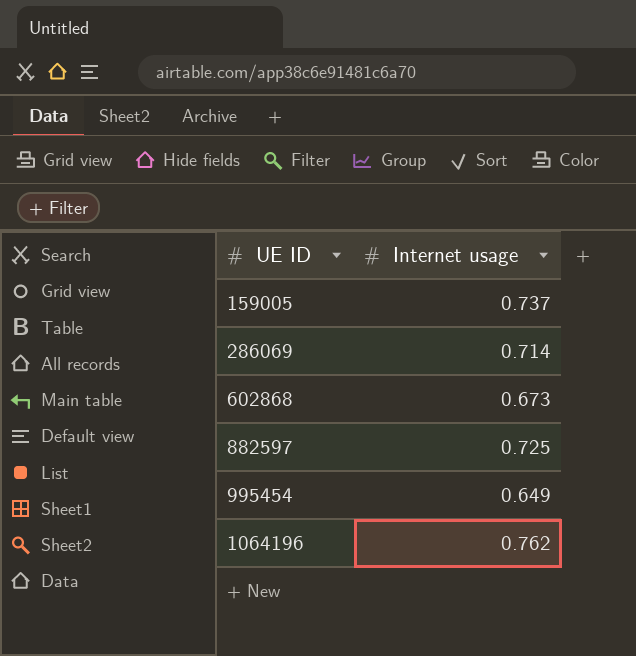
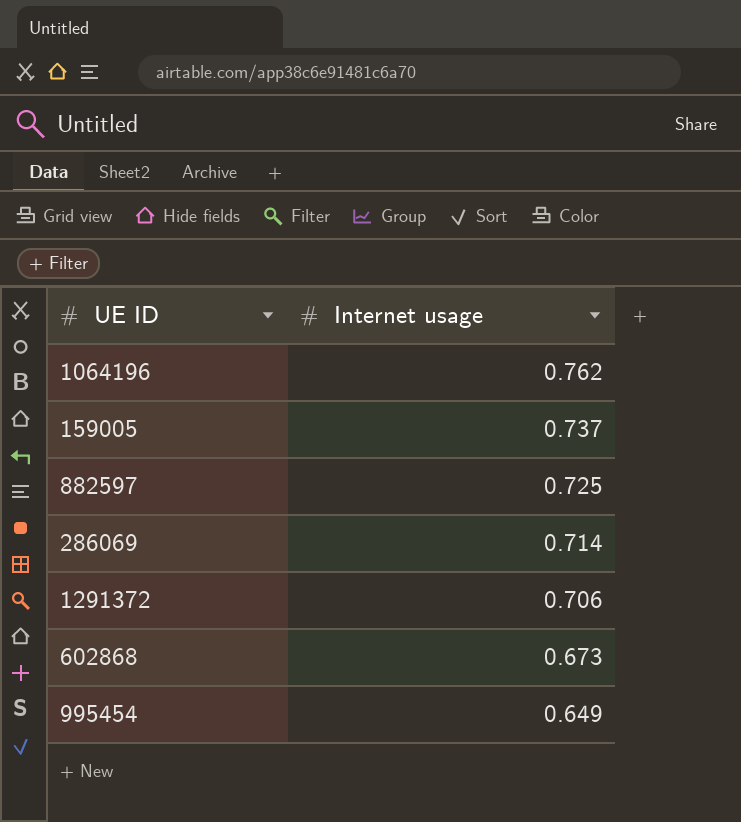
row order: UE ID ascending -> Internet usage descending
row 1291372: none -> 0.706

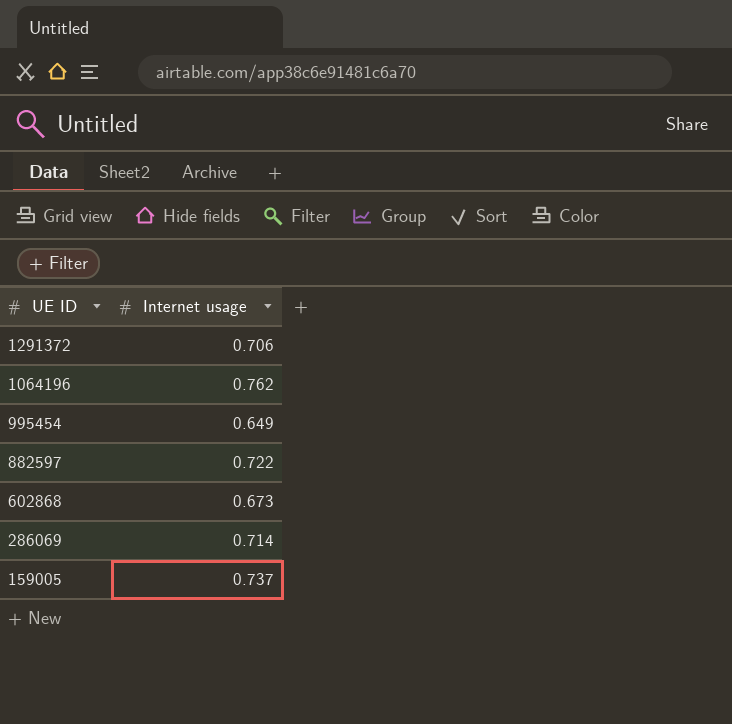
row order: Internet usage descending -> UE ID descending
882597 | Internet usage: 0.725 -> 0.722

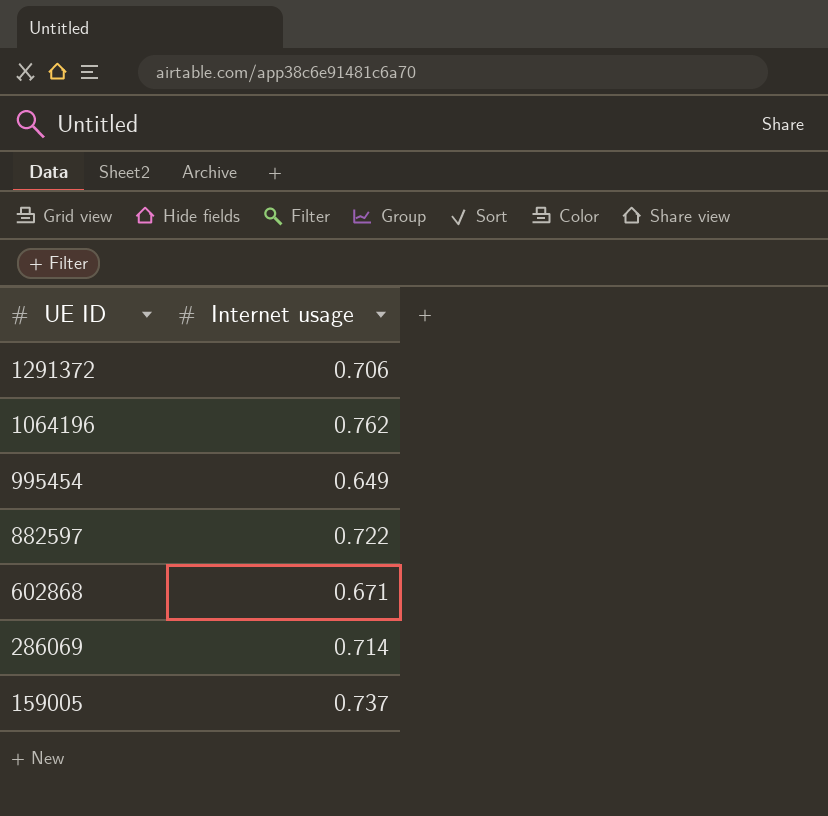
602868 | Internet usage: 0.673 -> 0.671

